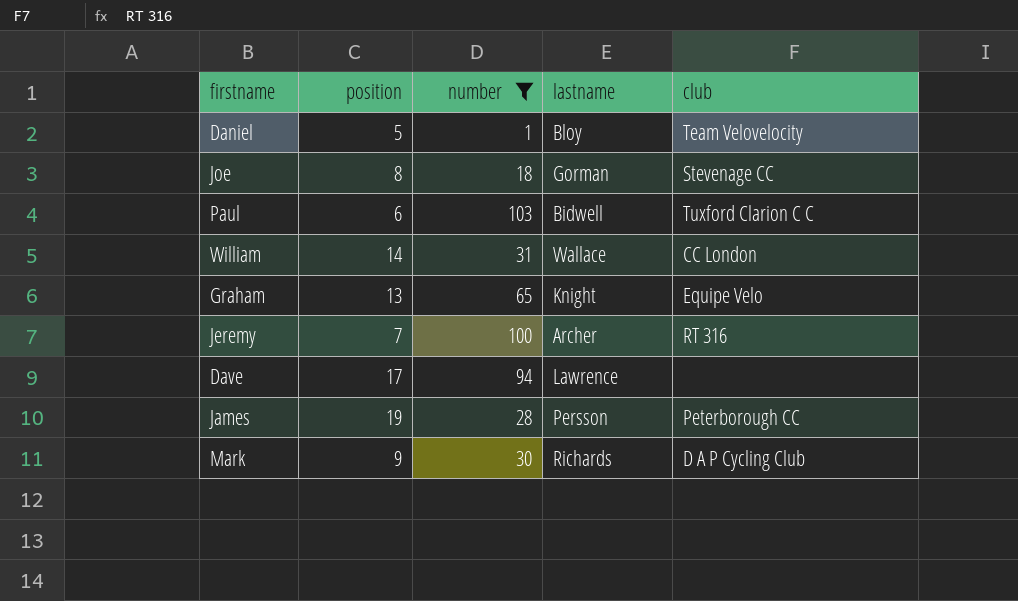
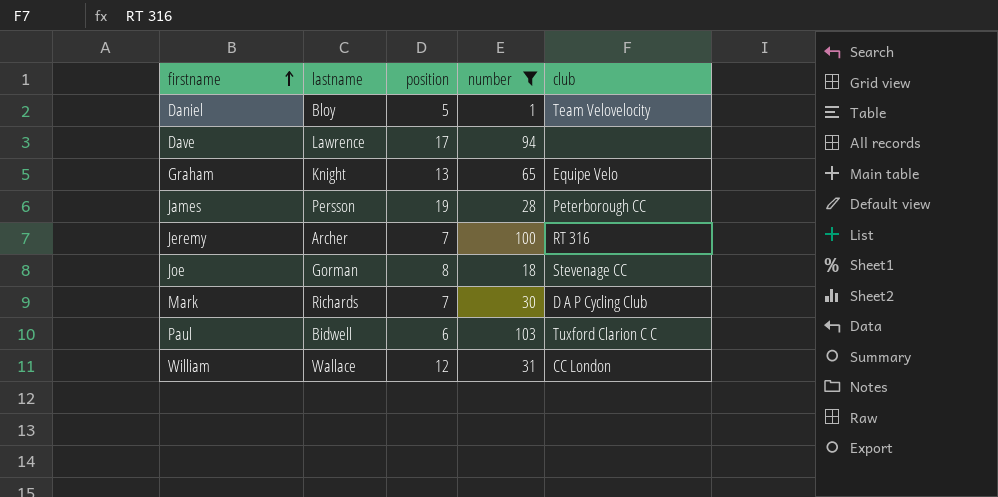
row order: none -> firstname ascending
column lastname | position: 4 -> 2
Mark | position: 9 -> 7
William | position: 14 -> 12

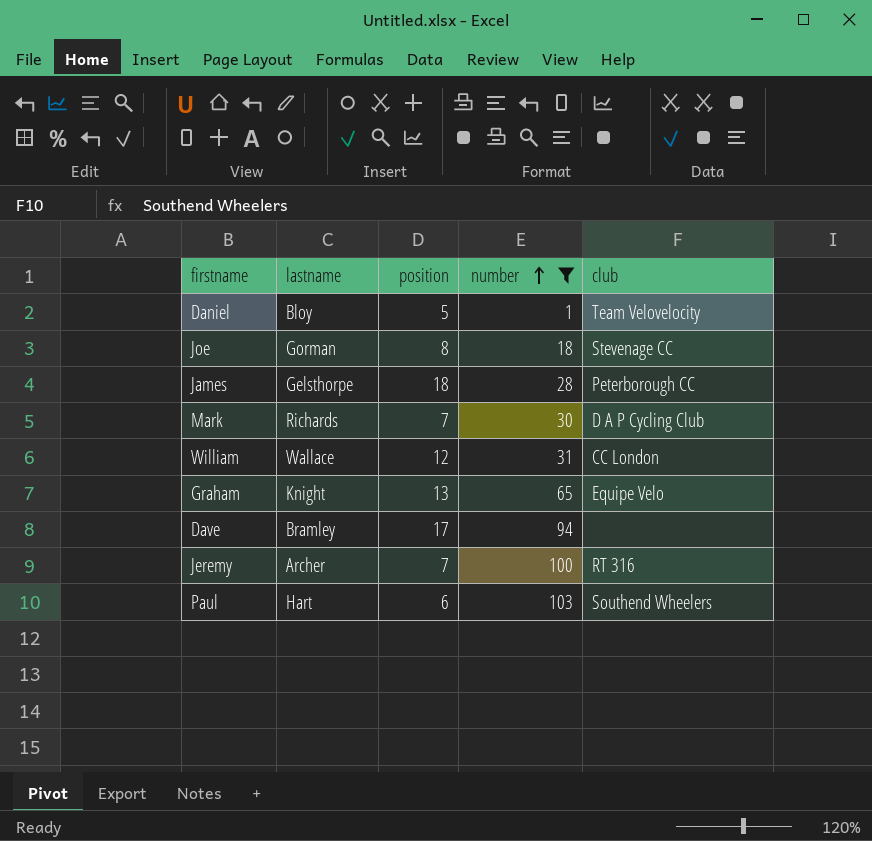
row order: firstname ascending -> number ascending
James | lastname: Persson -> Gelsthorpe
James | position: 19 -> 18
Dave | lastname: Lawrence -> Bramley
Paul | lastname: Bidwell -> Hart
Paul | club: Tuxford Clarion C C -> Southend Wheelers

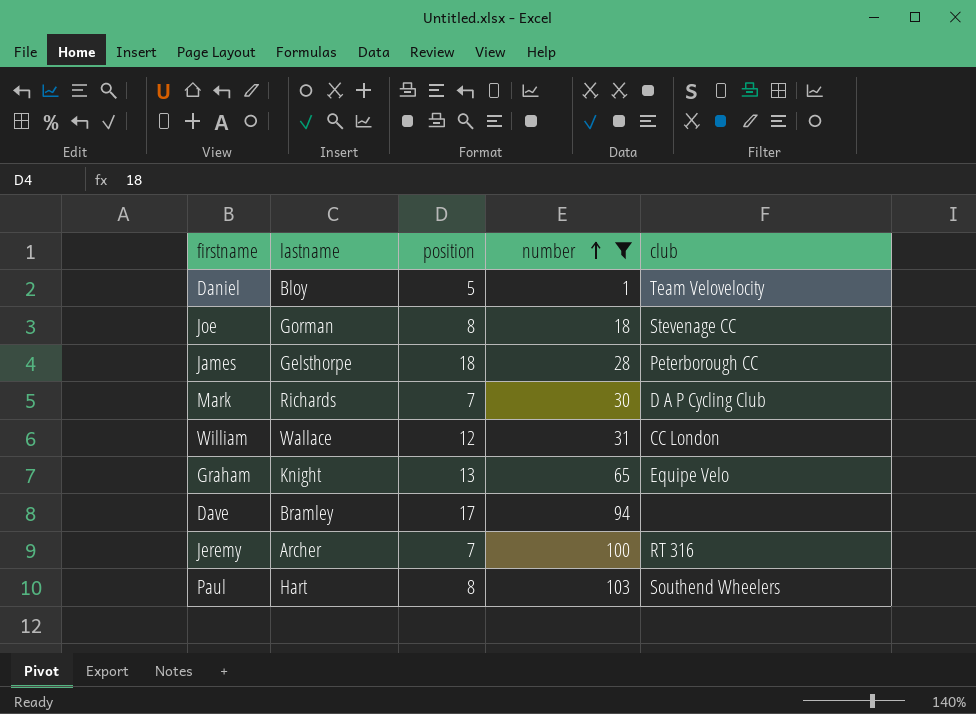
Paul | position: 6 -> 8

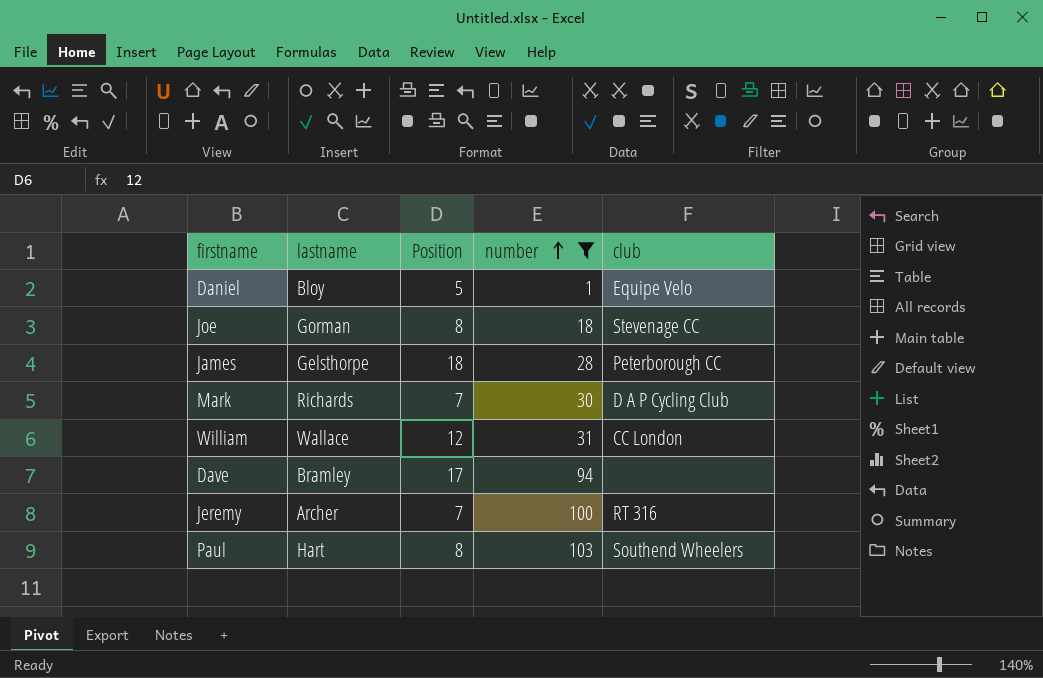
column name: position -> Position
row Graham: Knight | 13 | 65 | Equipe Velo -> none
Daniel | club: Team Velovelocity -> Equipe Velo

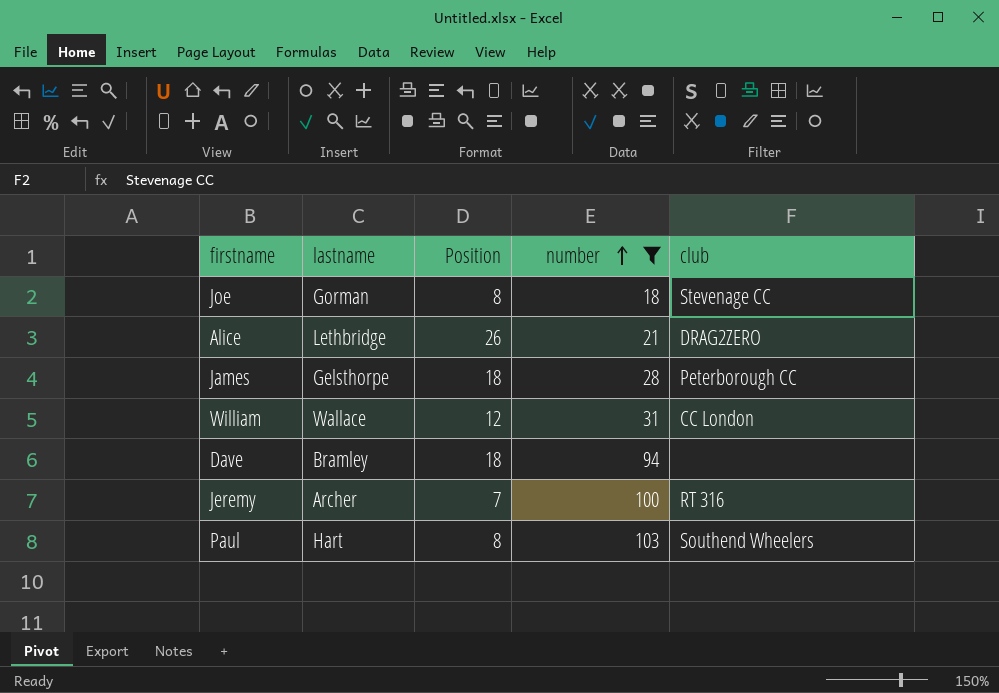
row Daniel: Bloy | 5 | 1 | Equipe Velo -> none
row Mark: Richards | 7 | 30 | D A P Cycling Club -> none
row Alice: none -> Lethbridge | 26 | 21 | DRAG2ZERO
Dave | Position: 17 -> 18

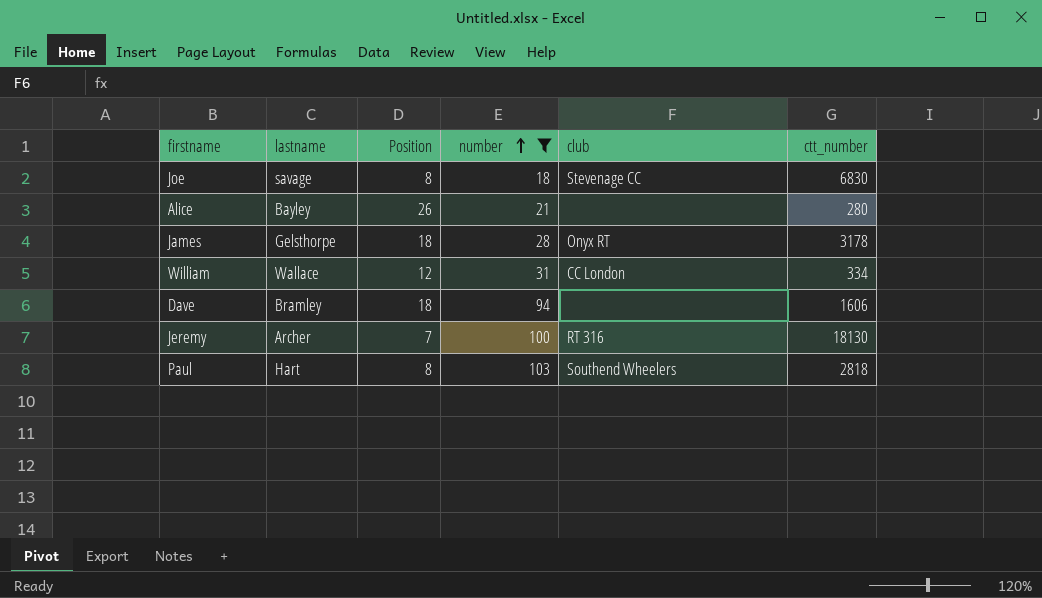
column ctt_number | position: none -> 6
Joe | lastname: Gorman -> savage
Alice | lastname: Lethbridge -> Bayley
Alice | club: DRAG2ZERO -> none
James | club: Peterborough CC -> Onyx RT

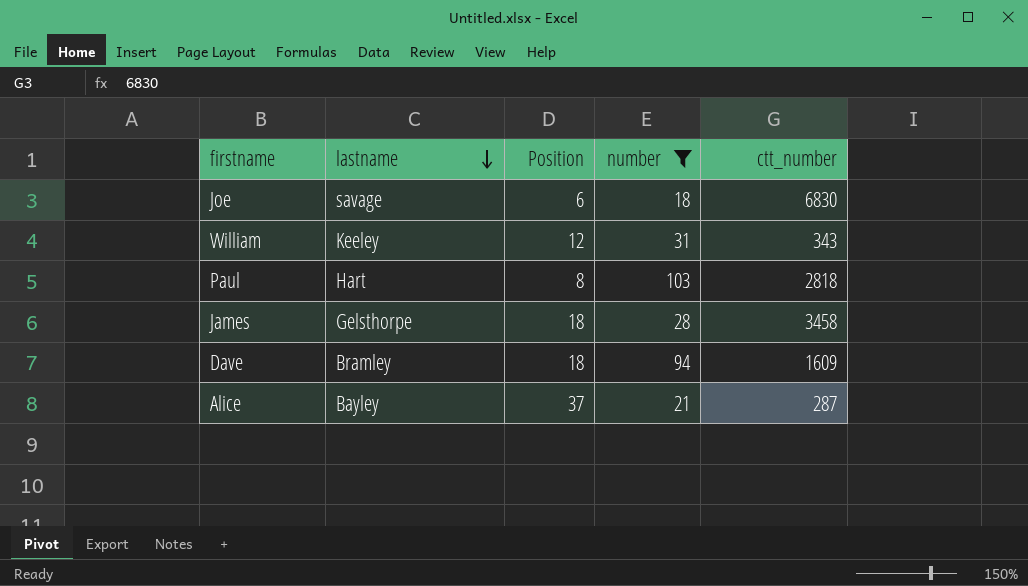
row order: number ascending -> lastname descending
column club | position: 5 -> none
row Jeremy: Archer | 7 | 100 | RT 316 | 18130 -> none
Joe | Position: 8 -> 6
William | lastname: Wallace -> Keeley
William | ctt_number: 334 -> 343
James | ctt_number: 3178 -> 3458
Dave | ctt_number: 1606 -> 1609
Alice | Position: 26 -> 37
Alice | ctt_number: 280 -> 287

